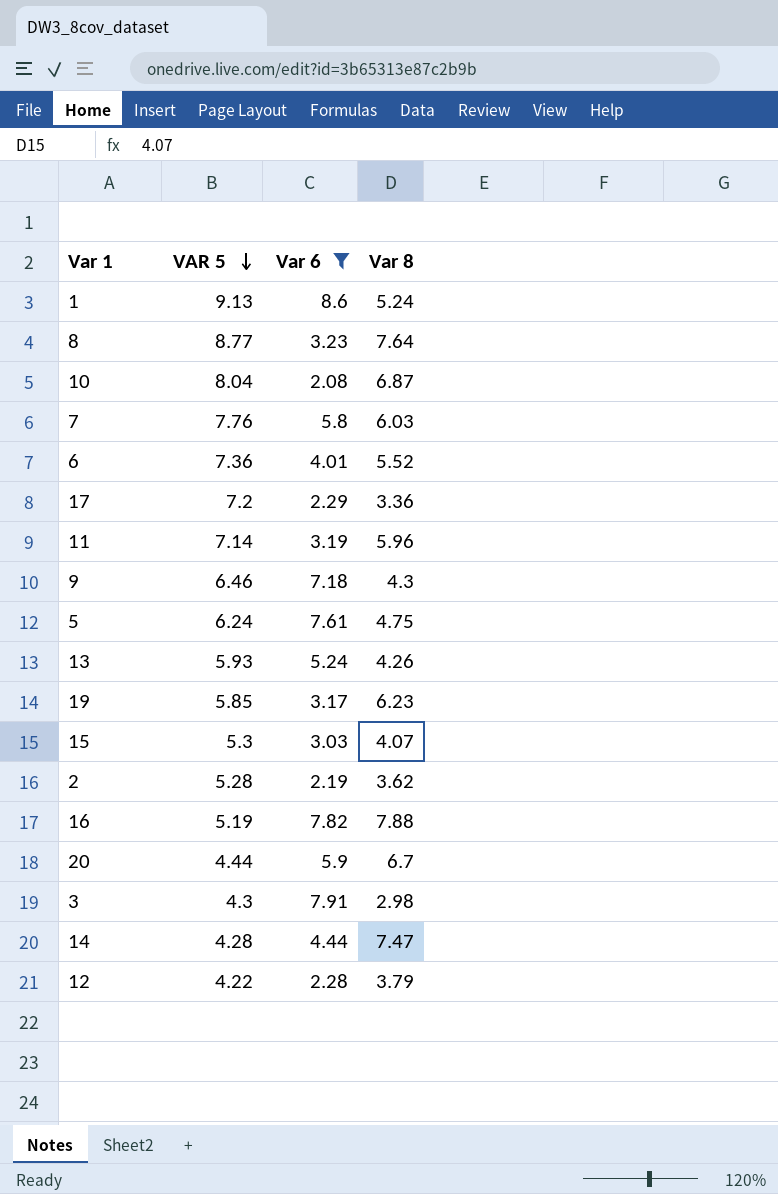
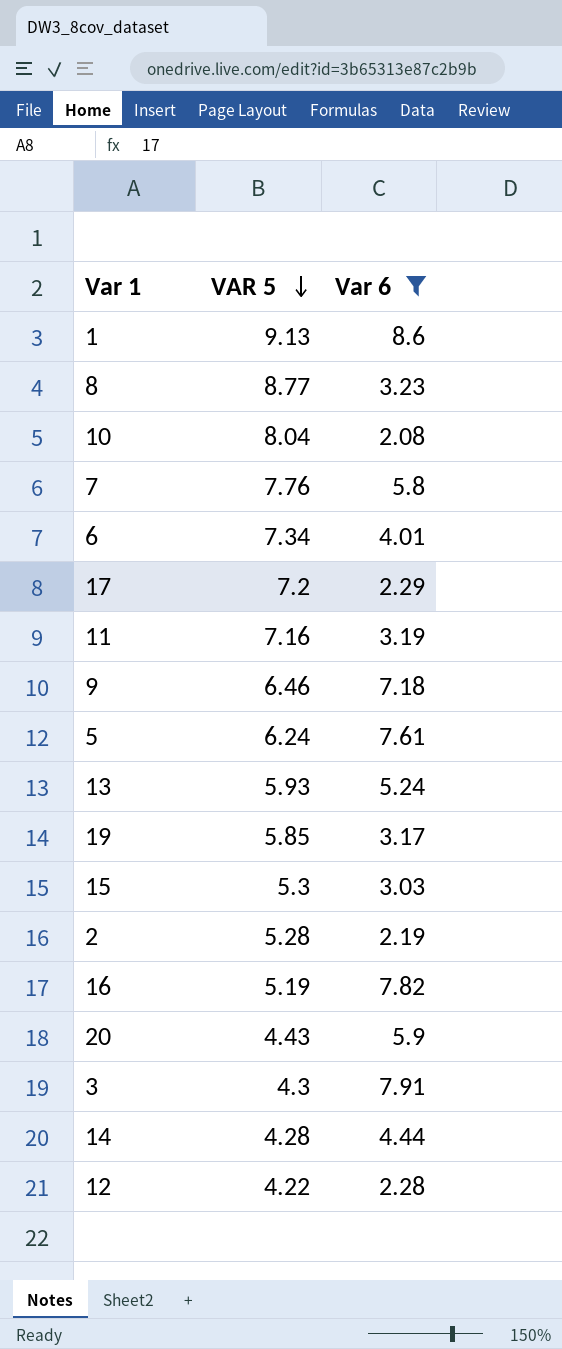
column Var 8 | position: 4 -> none
6 | VAR 5: 7.36 -> 7.34
11 | VAR 5: 7.14 -> 7.16
20 | VAR 5: 4.44 -> 4.43

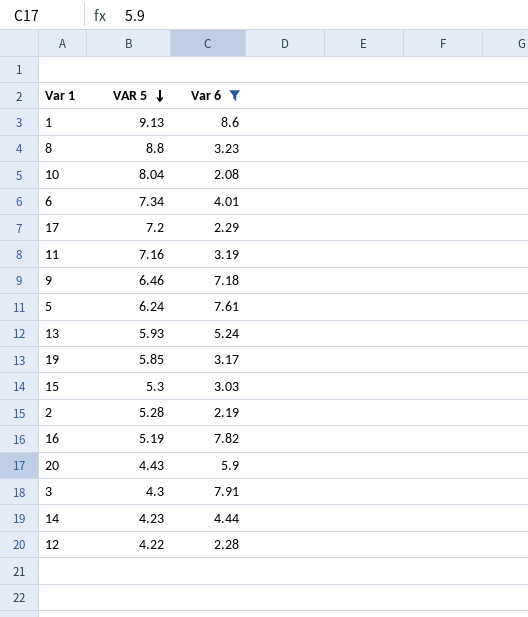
row 7: 7.76 | 5.8 -> none
8 | VAR 5: 8.77 -> 8.8
14 | VAR 5: 4.28 -> 4.23

